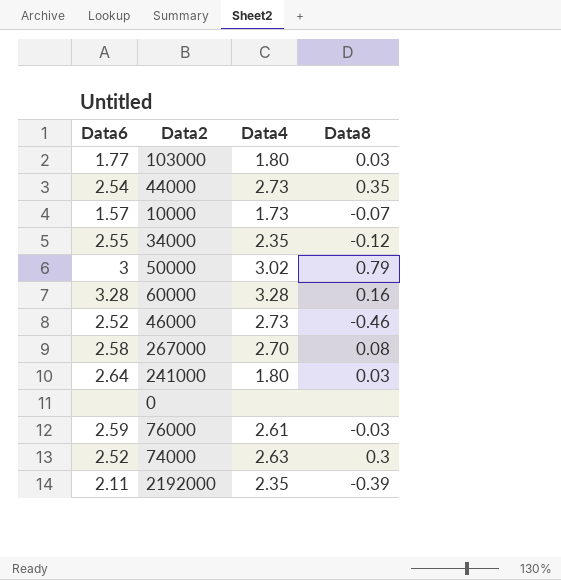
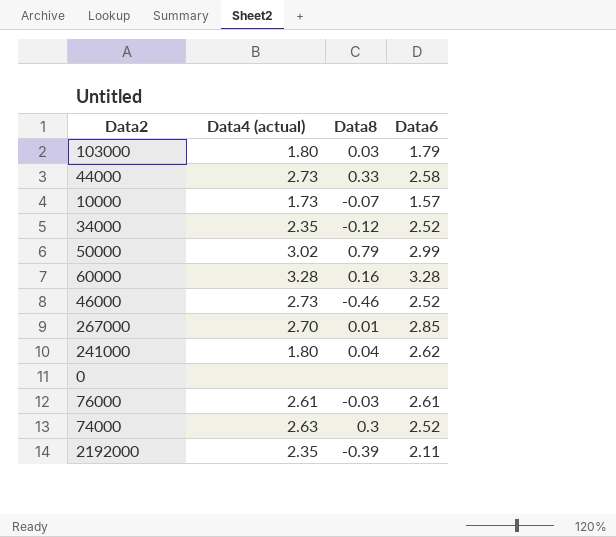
column name: Data4 -> Data4 (actual)
column Data6 | position: 1 -> 4
103000 | Data6: 1.77 -> 1.79
44000 | Data8: 0.35 -> 0.33
44000 | Data6: 2.54 -> 2.58
34000 | Data6: 2.55 -> 2.52
50000 | Data6: 3 -> 2.99
267000 | Data8: 0.08 -> 0.01
267000 | Data6: 2.58 -> 2.85
241000 | Data8: 0.03 -> 0.04
241000 | Data6: 2.64 -> 2.62
76000 | Data6: 2.59 -> 2.61

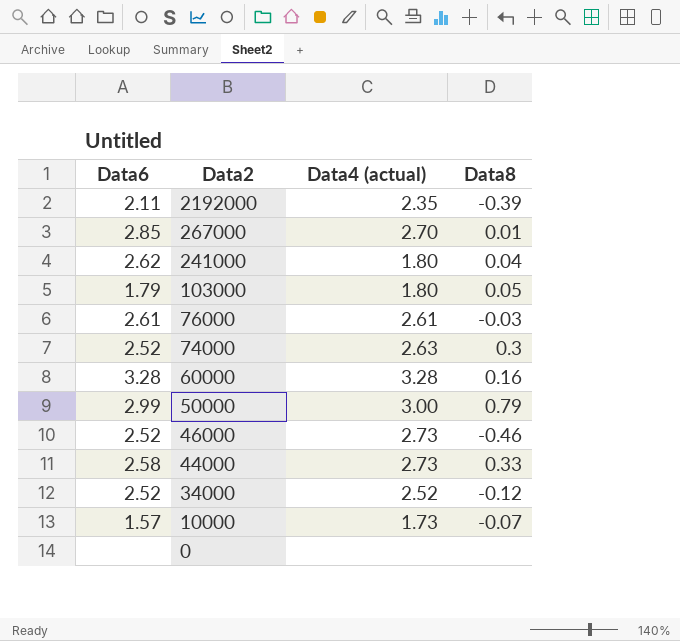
row order: none -> Data2 descending
column Data6 | position: 4 -> 1
103000 | Data8: 0.03 -> 0.05
50000 | Data4 (actual): 3.02 -> 3.00
34000 | Data4 (actual): 2.35 -> 2.52

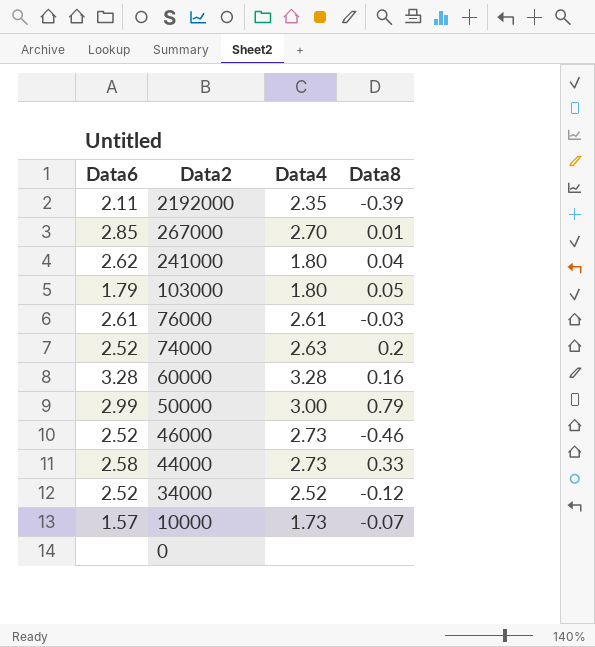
column name: Data4 (actual) -> Data4
74000 | Data8: 0.3 -> 0.2

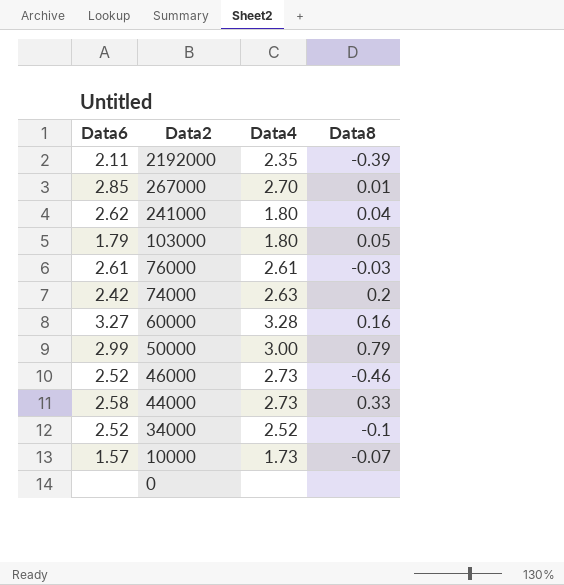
74000 | Data6: 2.52 -> 2.42
60000 | Data6: 3.28 -> 3.27
34000 | Data8: -0.12 -> -0.1

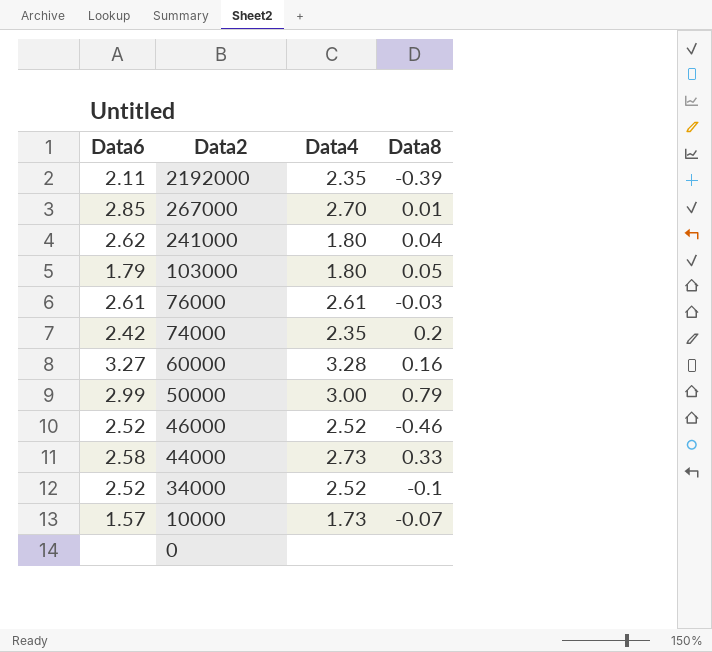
74000 | Data4: 2.63 -> 2.35
46000 | Data4: 2.73 -> 2.52

